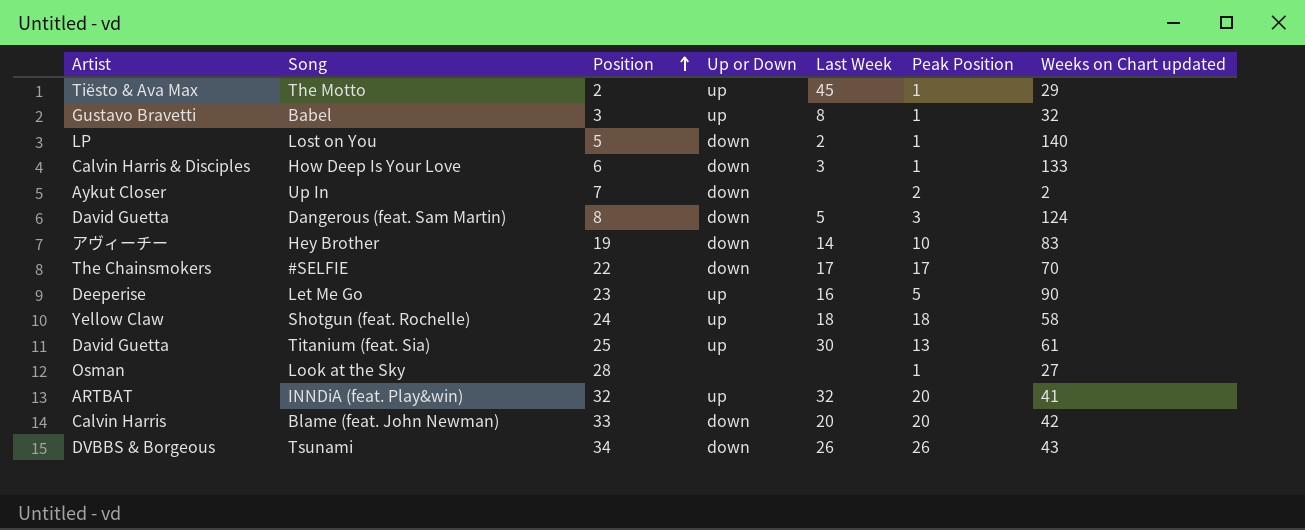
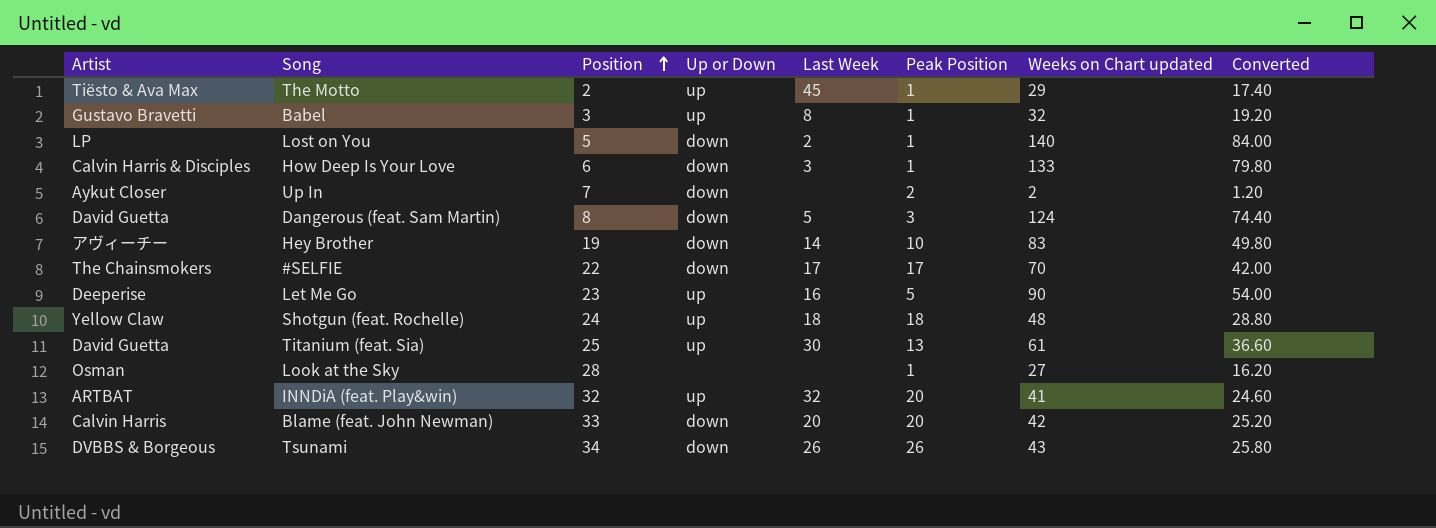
column Converted | formula: none -> [Weeks on Chart updated] * 0.6
Shotgun (feat. Rochelle) | Weeks on Chart updated: 58 -> 48

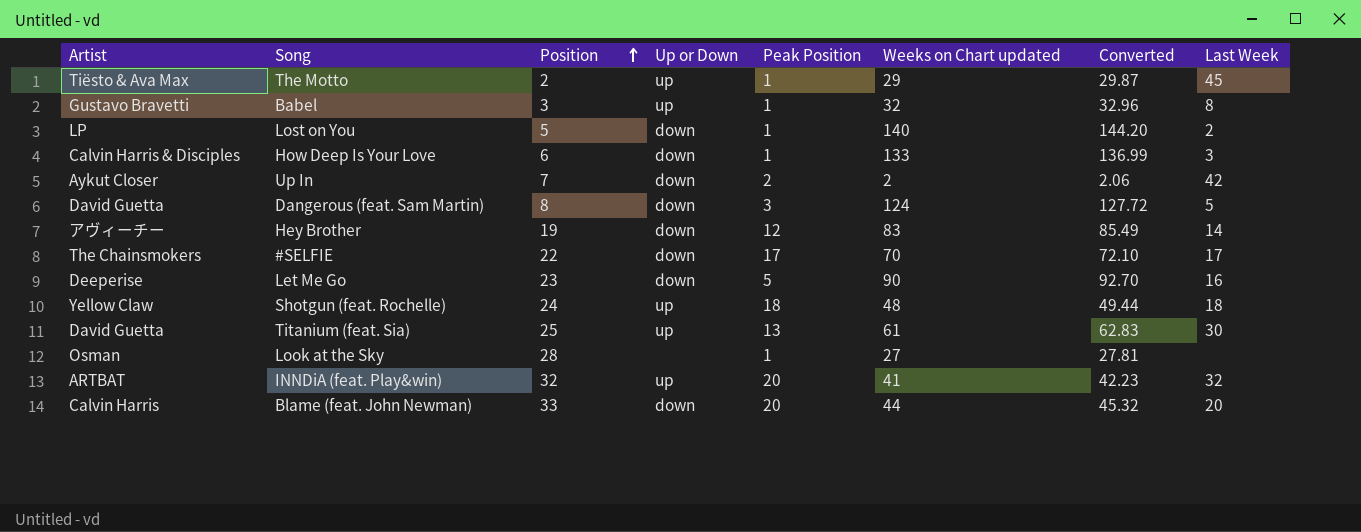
column Converted | formula: [Weeks on Chart updated] * 0.6 -> [Weeks on Chart updated] * 1.03
column Last Week | position: 5 -> 8
row Tsunami: DVBBS & Borgeous | 34 | down | 26 | 26 | 43 | 25.80 -> none
Up In | Last Week: none -> 42
Hey Brother | Peak Position: 10 -> 12
Let Me Go | Up or Down: up -> down
Blame (feat. John Newman) | Weeks on Chart updated: 42 -> 44

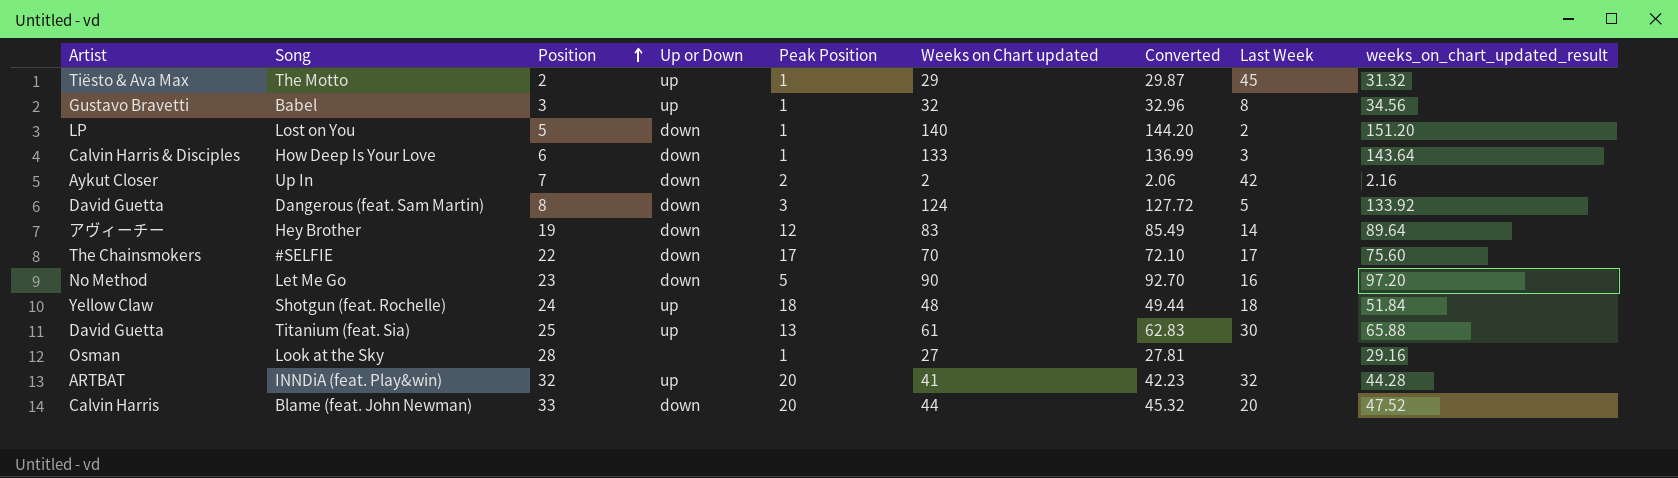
column weeks_on_chart_updated_result | formula: none -> [Weeks on Chart updated] * 1.08
Let Me Go | Artist: Deeperise -> No Method

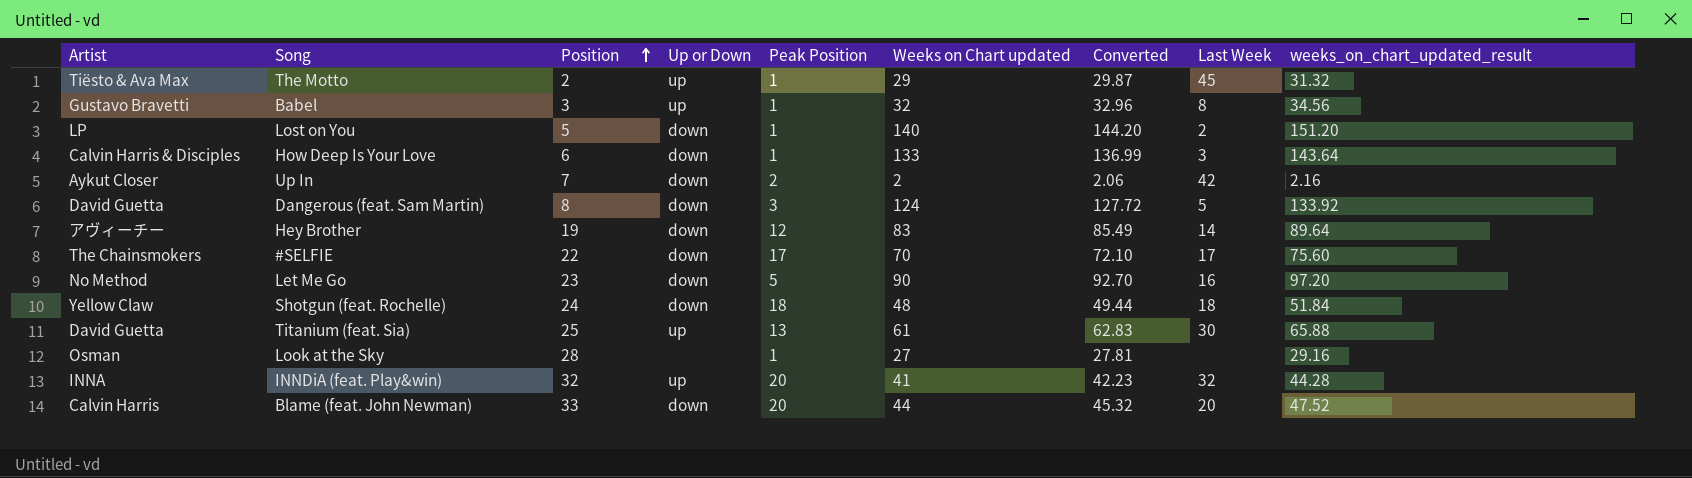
Shotgun (feat. Rochelle) | Up or Down: up -> down
INNDiA (feat. Play&win) | Artist: ARTBAT -> INNA

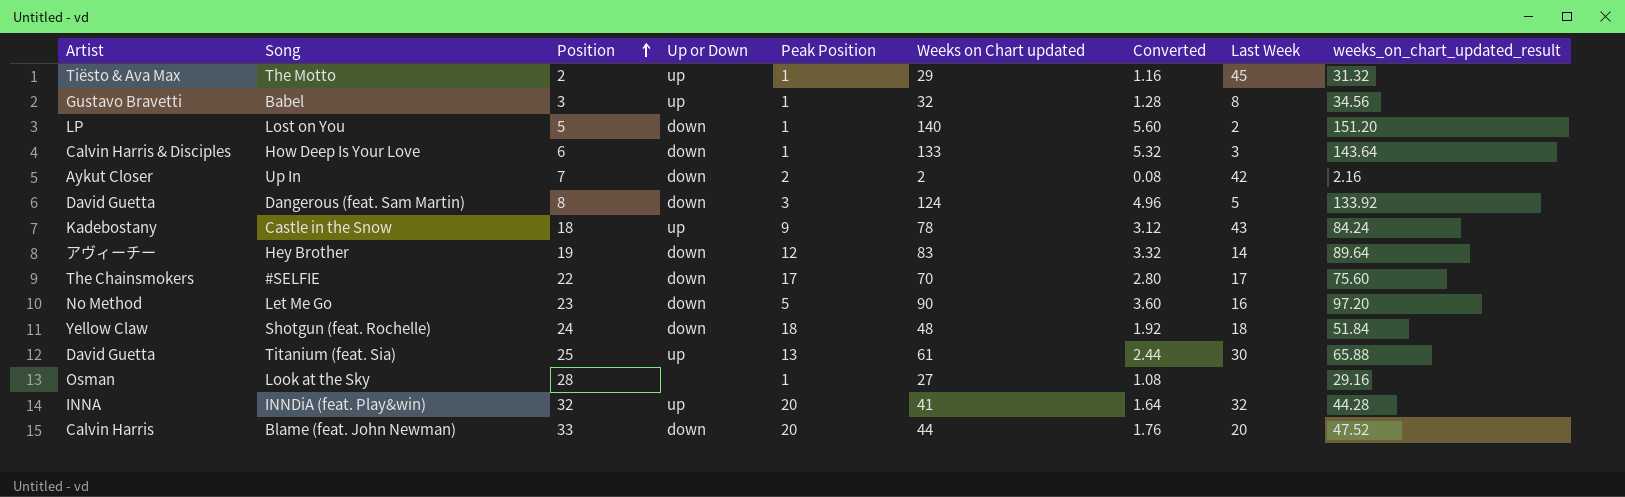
column Converted | formula: [Weeks on Chart updated] * 1.03 -> [Weeks on Chart updated] * 0.04
row Castle in the Snow: none -> Kadebostany | 18 | up | 9 | 78 | 3.12 | 43 | 84.24

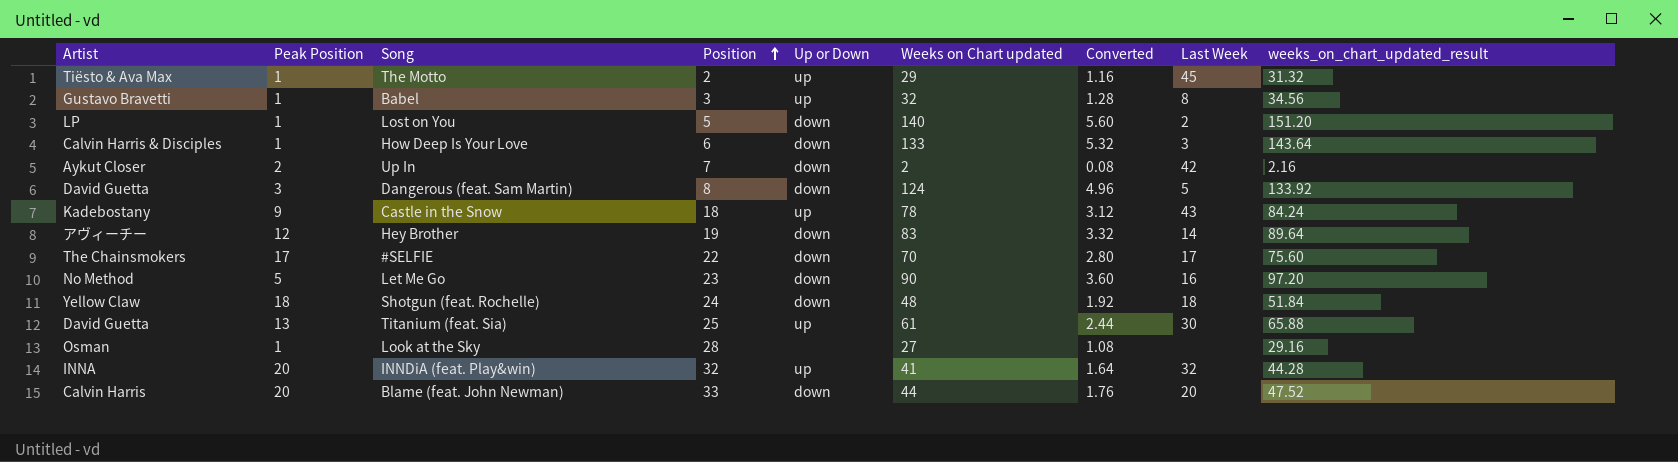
column Peak Position | position: 5 -> 2

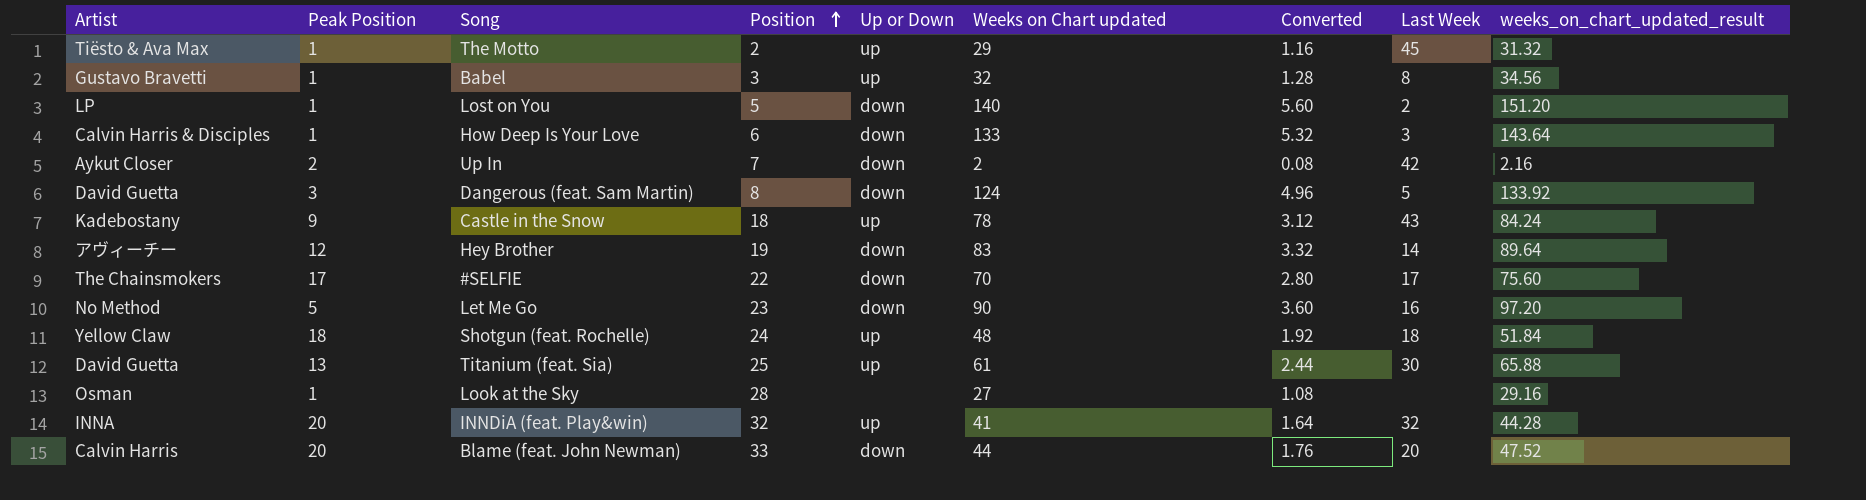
Shotgun (feat. Rochelle) | Up or Down: down -> up

